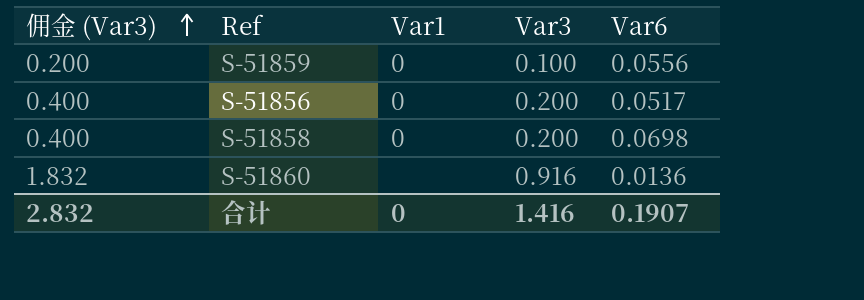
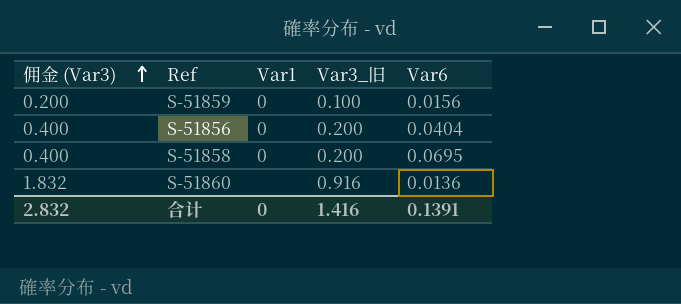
column name: Var3 -> Var3_旧
S-51859 | Var6: 0.0556 -> 0.0156
S-51856 | Var6: 0.0517 -> 0.0404
S-51858 | Var6: 0.0698 -> 0.0695
合计 | Var6: 0.1907 -> 0.1391

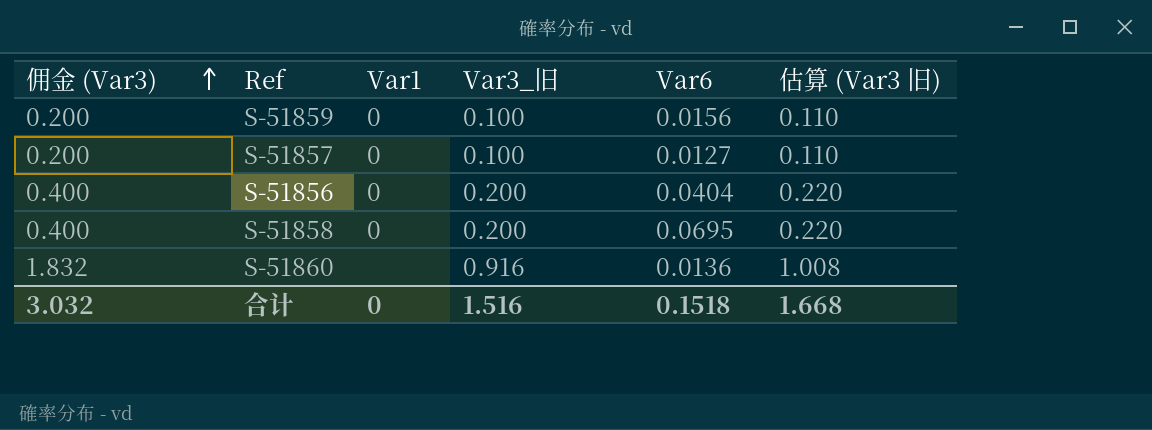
column 估算 (Var3 旧) | formula: none -> [Var3_旧] * 1.1
row S-51857: none -> 0.200 | 0 | 0.100 | 0.0127 | 0.110
合计 | 佣金 (Var3): 2.832 -> 3.032
合计 | Var3_旧: 1.416 -> 1.516
合计 | Var6: 0.1391 -> 0.1518

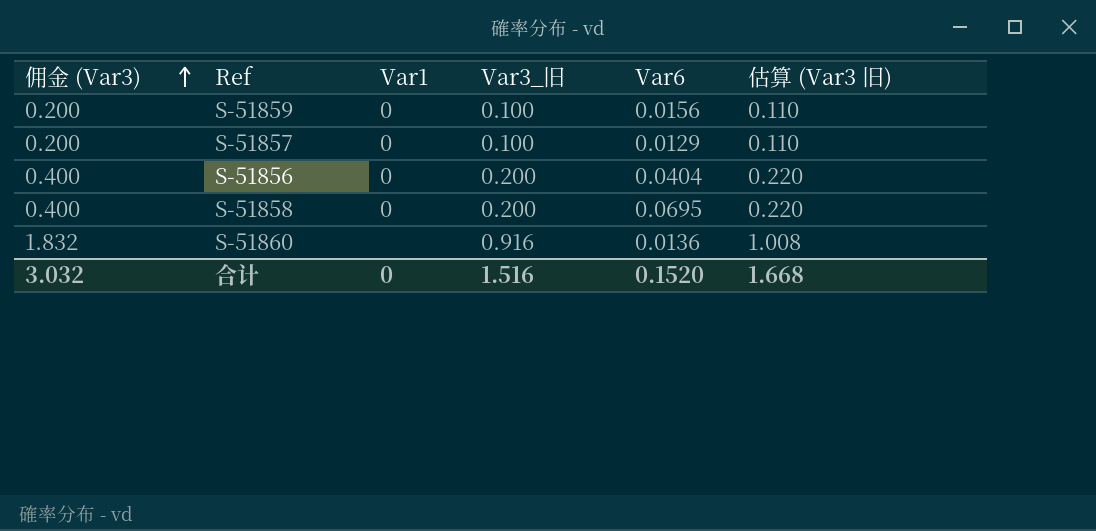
S-51857 | Var6: 0.0127 -> 0.0129
合计 | Var6: 0.1518 -> 0.1520

